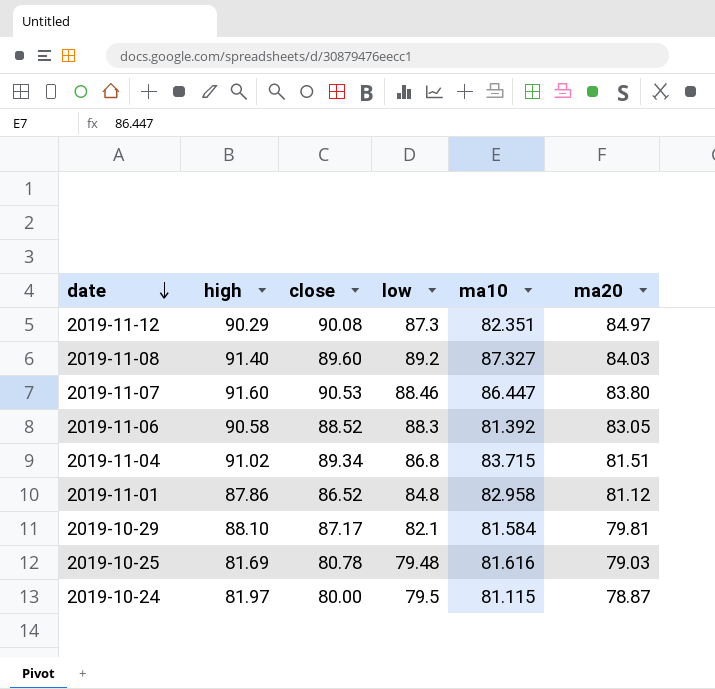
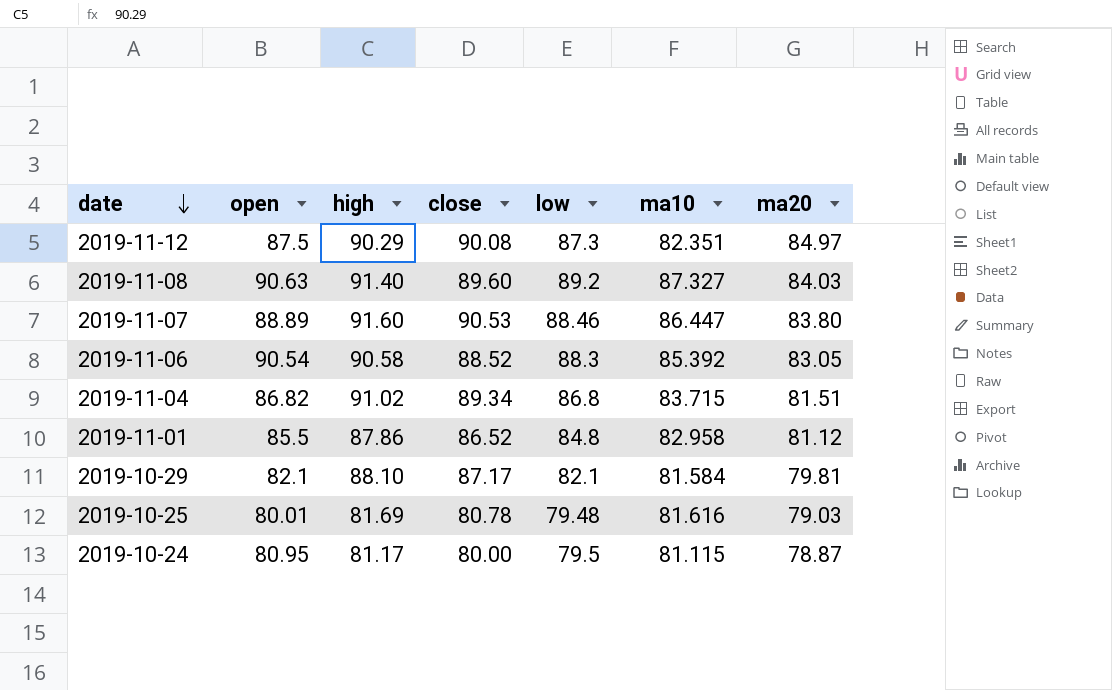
column open | position: none -> 2
2019-11-06 | ma10: 81.392 -> 85.392
2019-10-24 | high: 81.97 -> 81.17

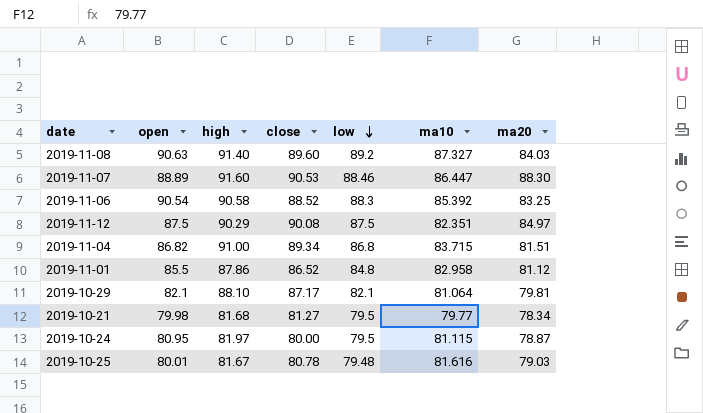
row order: date descending -> low descending
2019-11-07 | ma20: 83.80 -> 88.30
2019-11-06 | ma20: 83.05 -> 83.25
2019-11-12 | low: 87.3 -> 87.5
2019-11-04 | high: 91.02 -> 91.00
2019-10-29 | ma10: 81.584 -> 81.064
row 2019-10-21: none -> 79.98 | 81.68 | 81.27 | 79.5 | 79.77 | 78.34
2019-10-24 | high: 81.17 -> 81.97
2019-10-25 | high: 81.69 -> 81.67

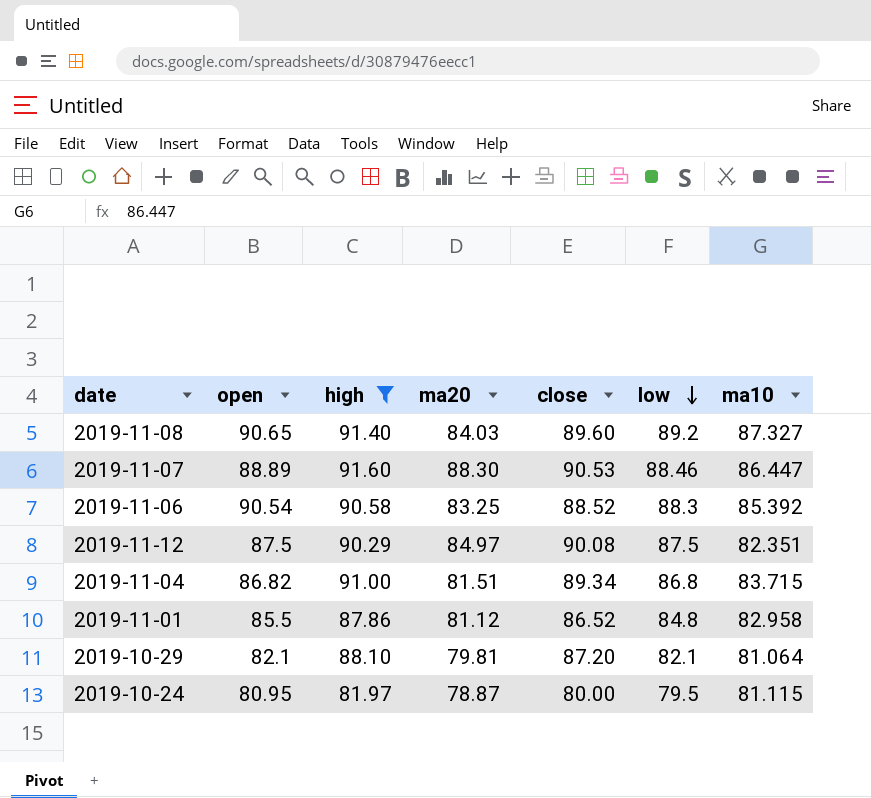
filter: none -> high >= 81.97
column ma20 | position: 7 -> 4
2019-11-08 | open: 90.63 -> 90.65
2019-10-29 | close: 87.17 -> 87.20

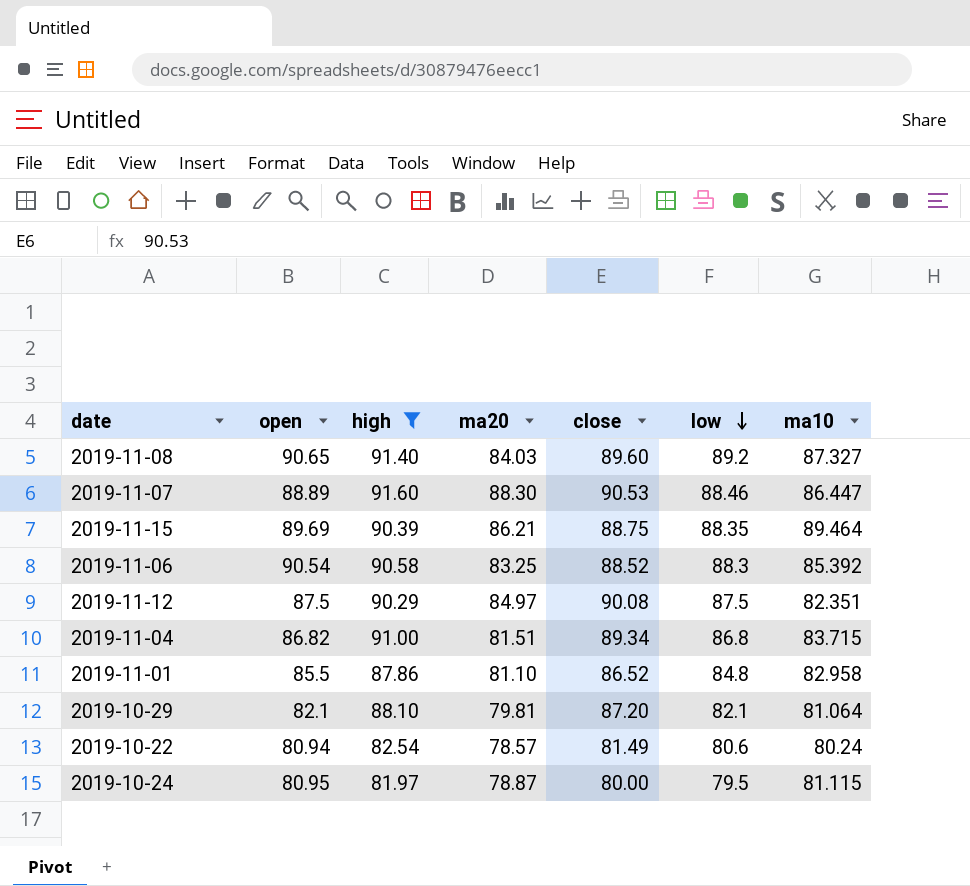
row 2019-11-15: none -> 89.69 | 90.39 | 86.21 | 88.75 | 88.35 | 89.464
2019-11-01 | ma20: 81.12 -> 81.10
row 2019-10-22: none -> 80.94 | 82.54 | 78.57 | 81.49 | 80.6 | 80.24

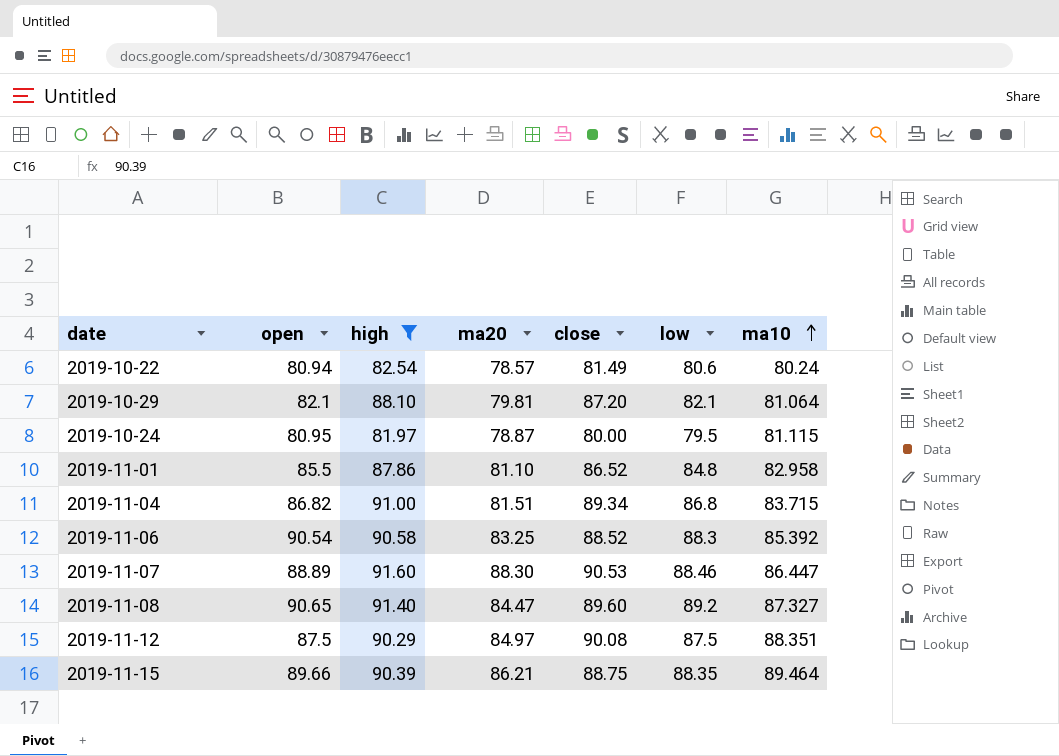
row order: low descending -> ma10 ascending
2019-11-08 | ma20: 84.03 -> 84.47
2019-11-12 | ma10: 82.351 -> 88.351
2019-11-15 | open: 89.69 -> 89.66

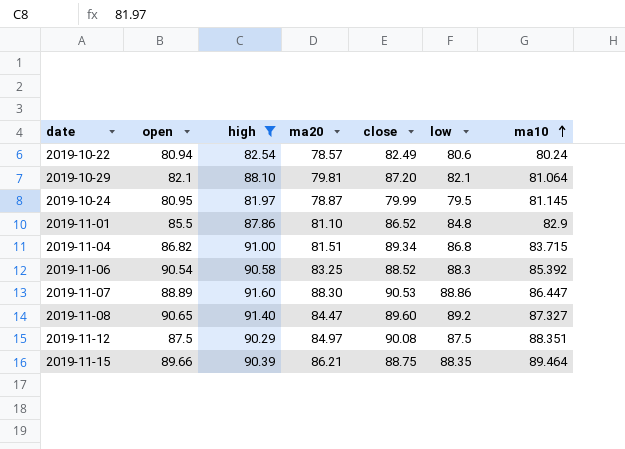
2019-10-22 | close: 81.49 -> 82.49
2019-10-24 | close: 80.00 -> 79.99
2019-10-24 | ma10: 81.115 -> 81.145
2019-11-01 | ma10: 82.958 -> 82.9
2019-11-07 | low: 88.46 -> 88.86

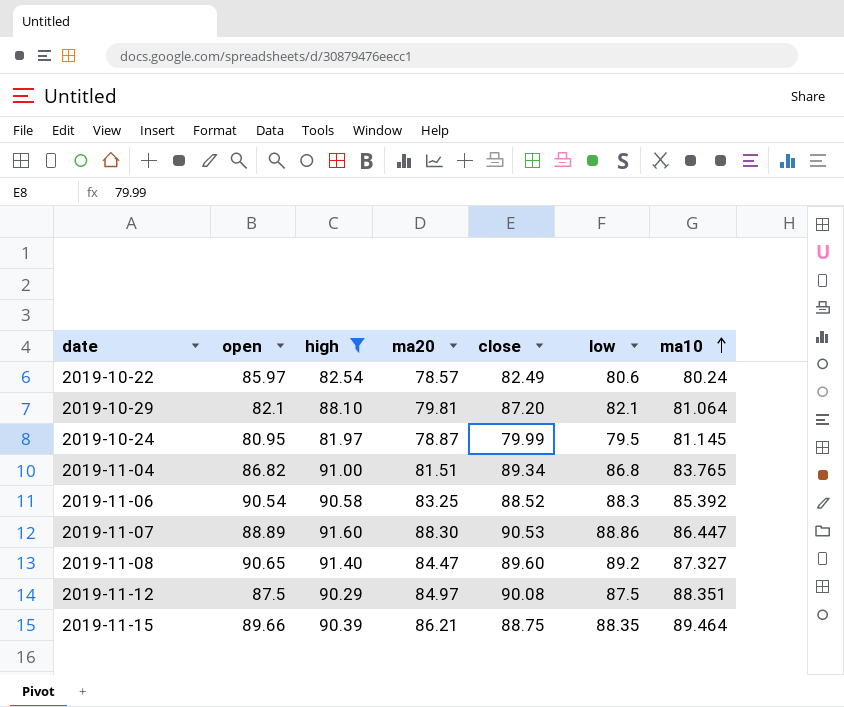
row 2019-11-01: 85.5 | 87.86 | 81.10 | 86.52 | 84.8 | 82.9 -> none
2019-10-22 | open: 80.94 -> 85.97
2019-11-04 | ma10: 83.715 -> 83.765

